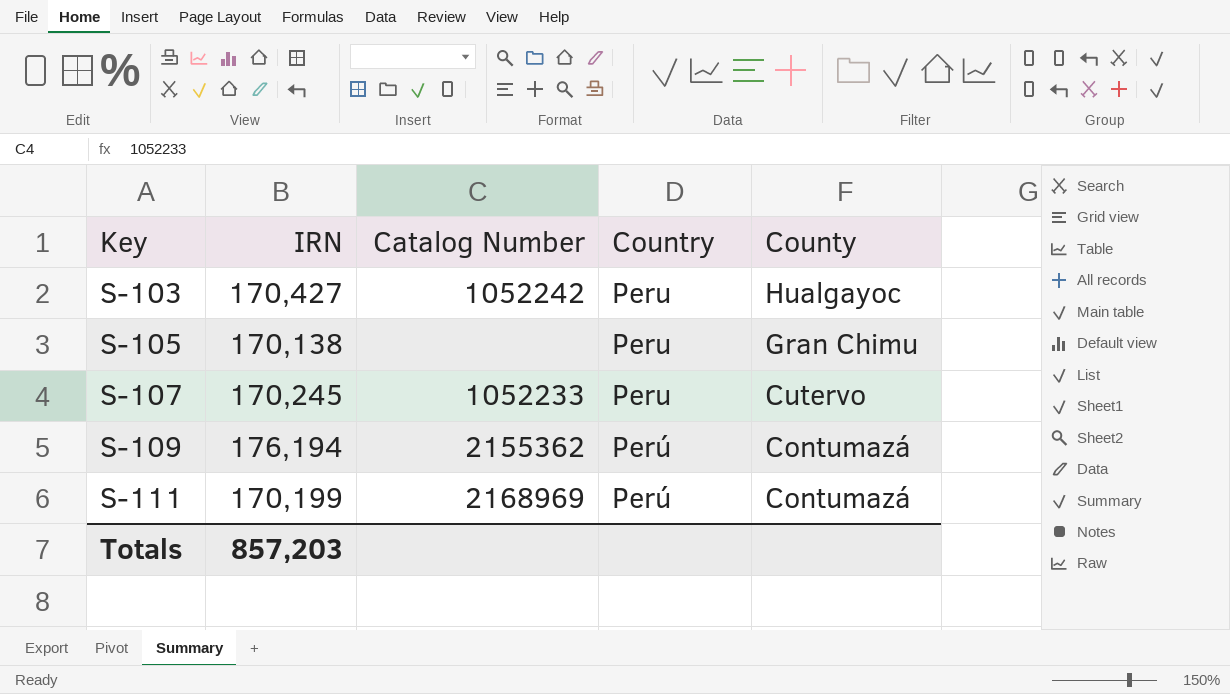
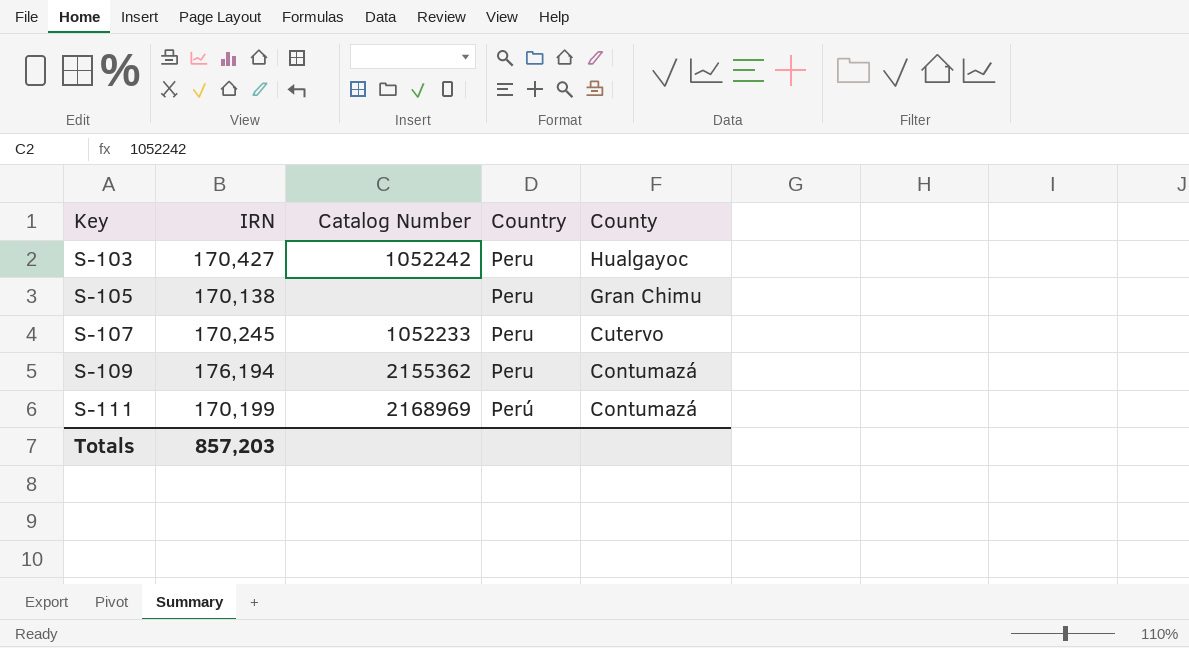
S-109 | Country: Perú -> Peru

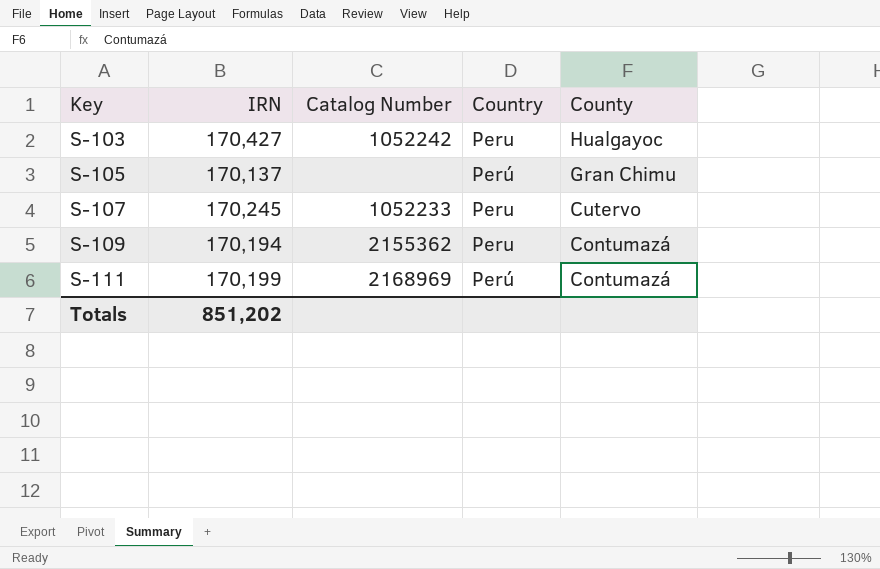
S-105 | IRN: 170,138 -> 170,137
S-105 | Country: Peru -> Perú
S-109 | IRN: 176,194 -> 170,194
Totals | IRN: 857,203 -> 851,202

